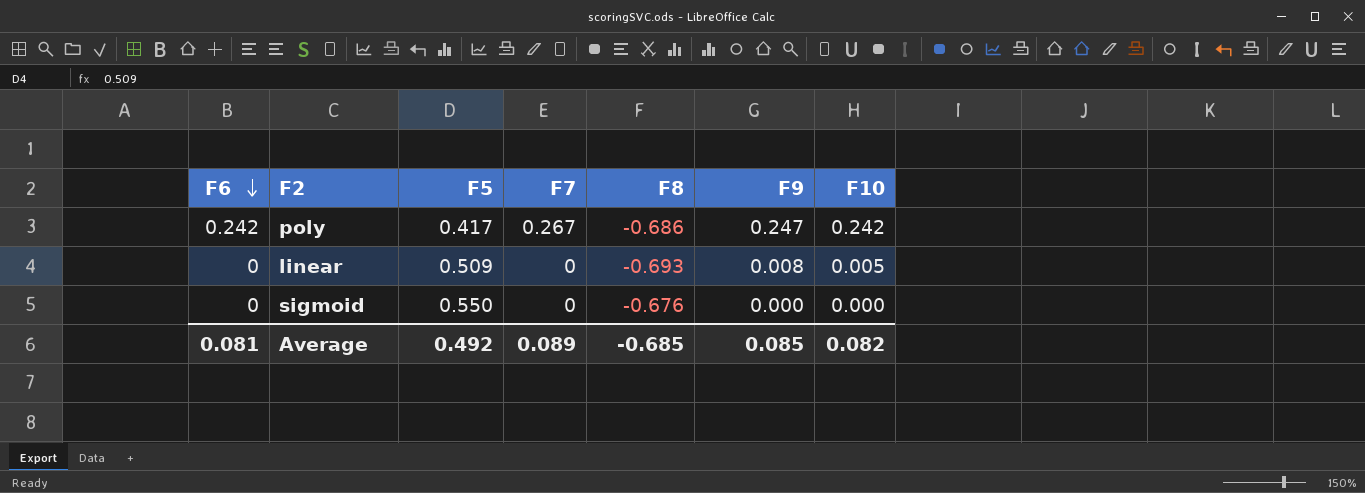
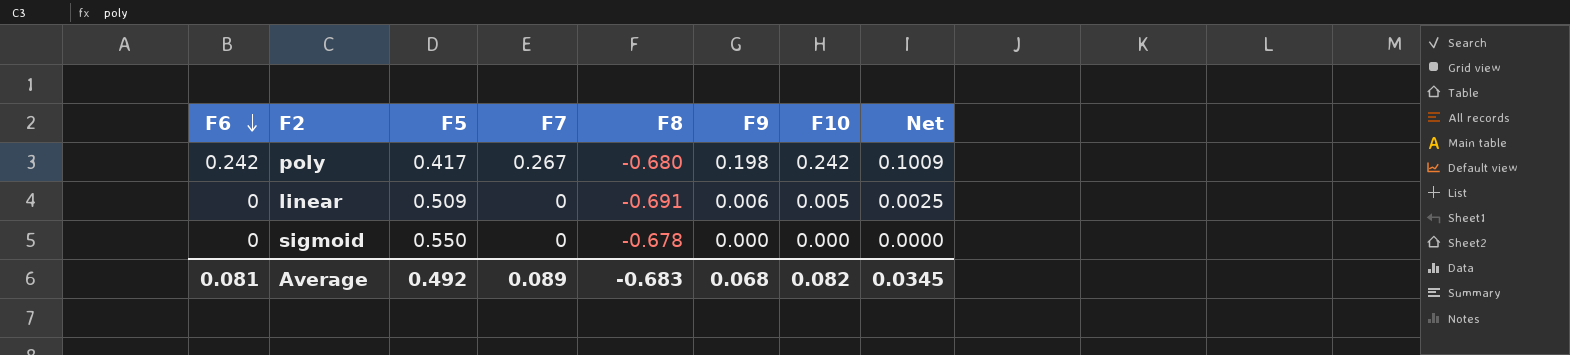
column Net | formula: none -> [F5] * [F10]
poly | F8: -0.686 -> -0.680
poly | F9: 0.247 -> 0.198
linear | F8: -0.693 -> -0.691
linear | F9: 0.008 -> 0.006
sigmoid | F8: -0.676 -> -0.678
Average | F8: -0.685 -> -0.683
Average | F9: 0.085 -> 0.068

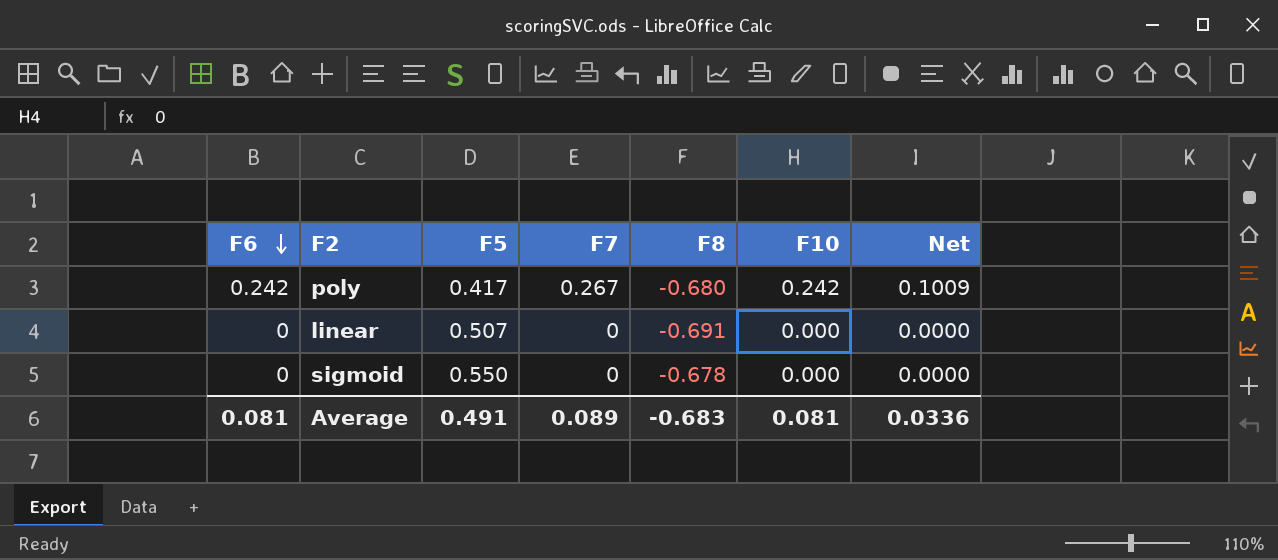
column F9 | position: 6 -> none
linear | F5: 0.509 -> 0.507
linear | F10: 0.005 -> 0.000
linear | Net: 0.0025 -> 0.0000
Average | F5: 0.492 -> 0.491
Average | F10: 0.082 -> 0.081
Average | Net: 0.0345 -> 0.0336

